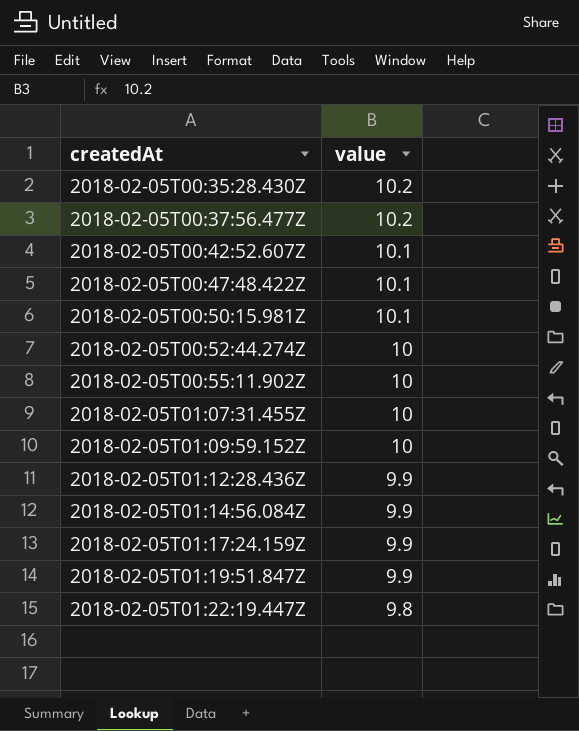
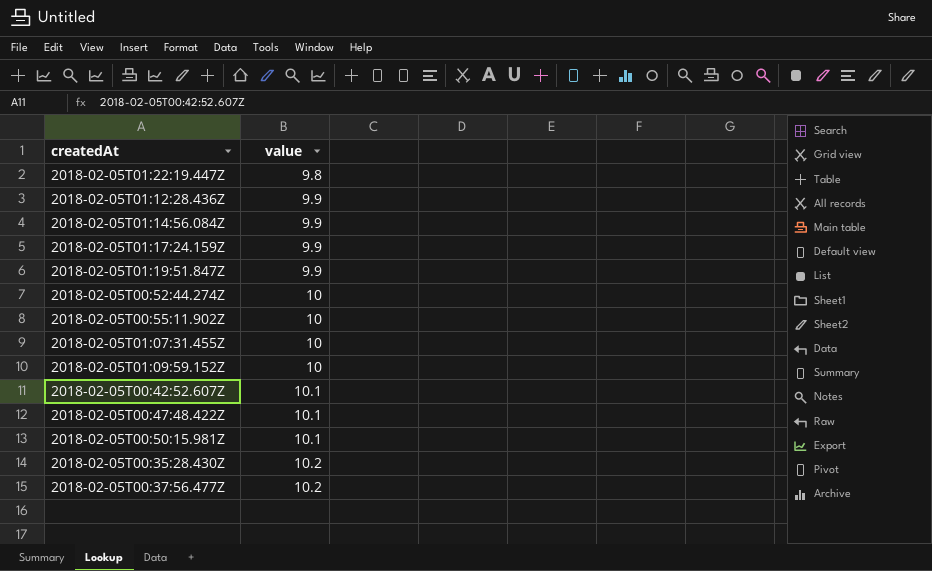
row order: createdAt ascending -> value ascending

